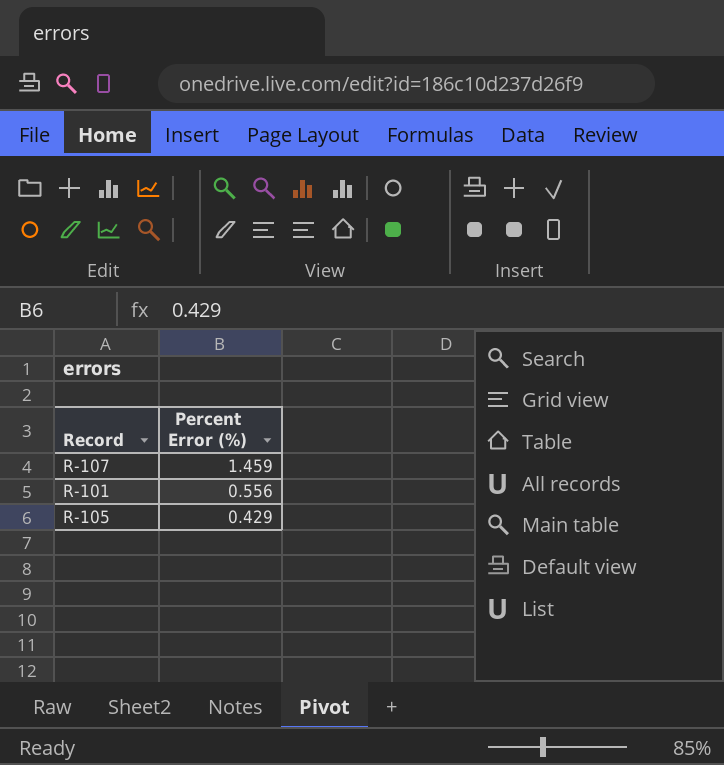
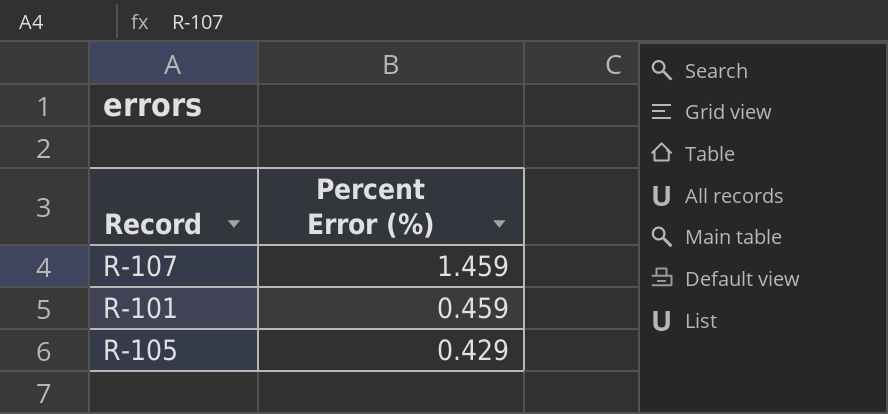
R-101 | Percent Error (%): 0.556 -> 0.459

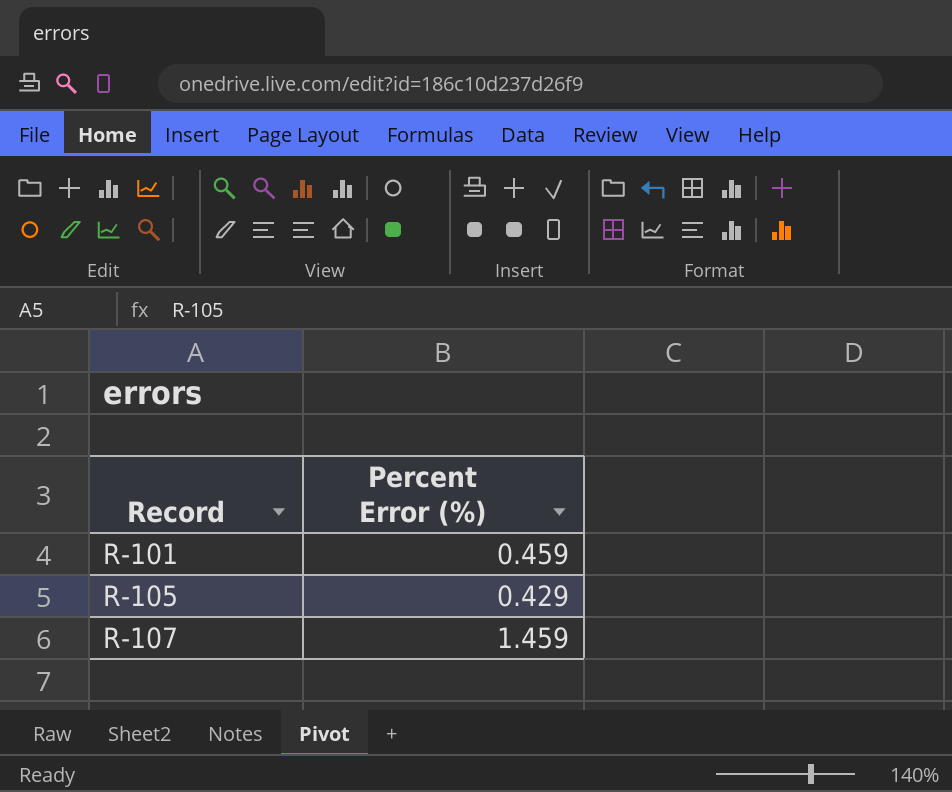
row order: Percent Error (%) descending -> Record ascending

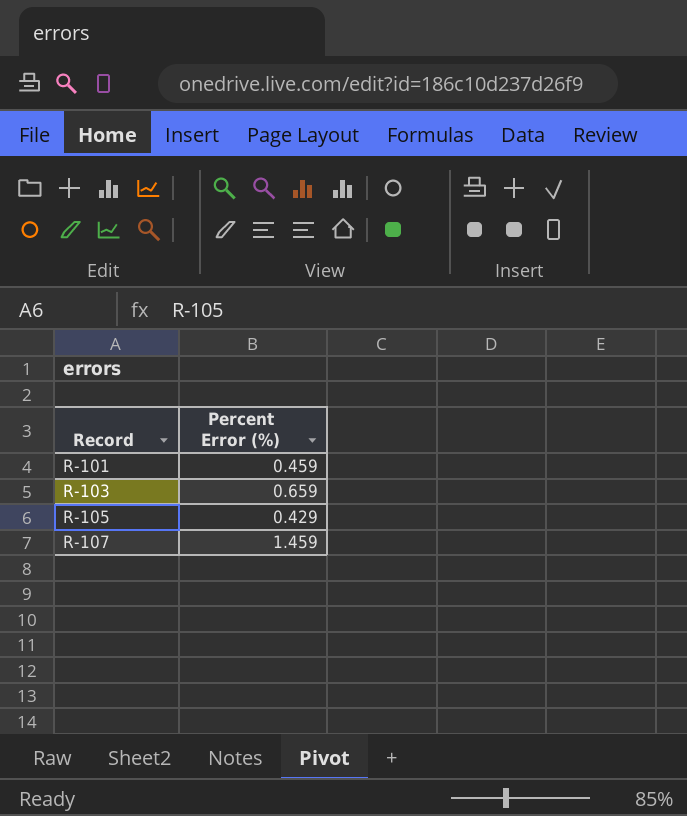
row R-103: none -> 0.659

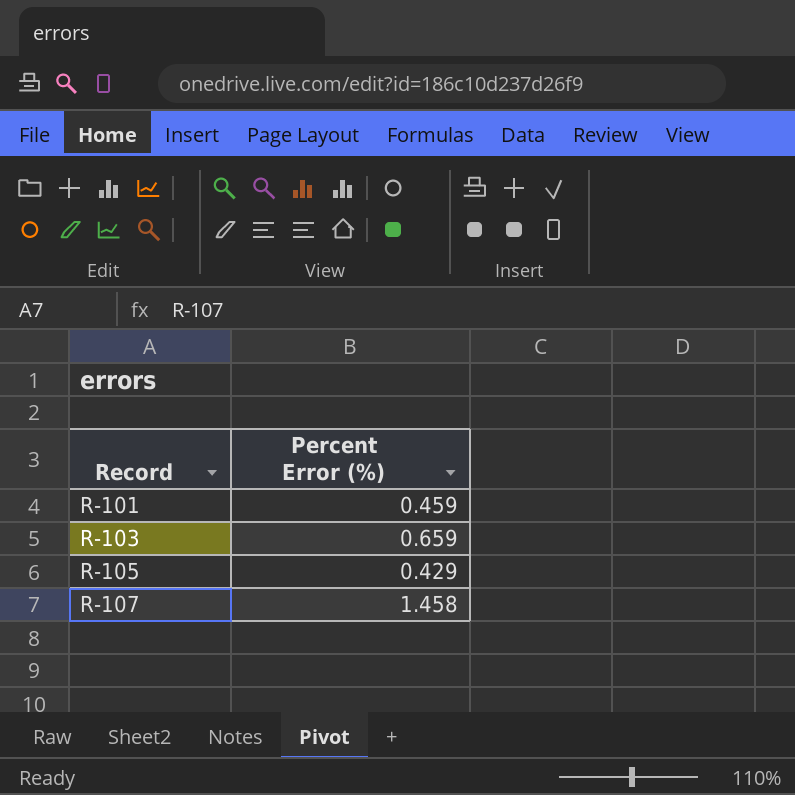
R-107 | Percent Error (%): 1.459 -> 1.458

